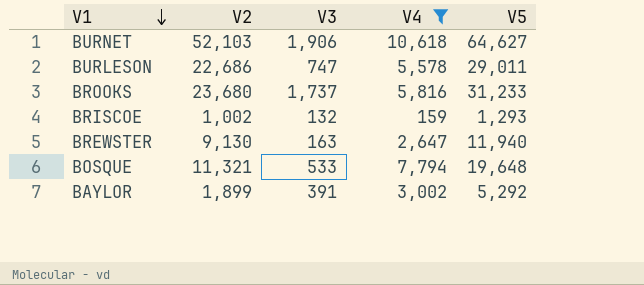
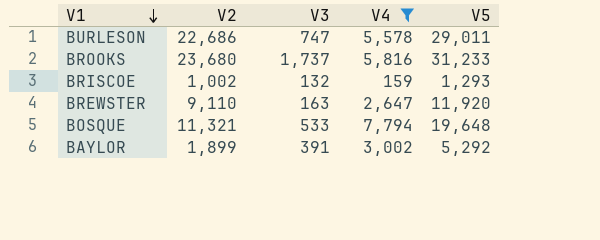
row BURNET: 52,103 | 1,906 | 10,618 | 64,627 -> none
BREWSTER | V2: 9,130 -> 9,110
BREWSTER | V5: 11,940 -> 11,920

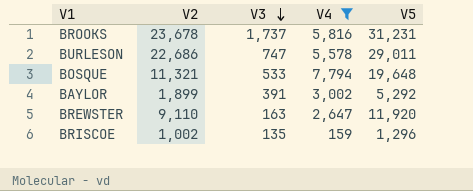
row order: V1 descending -> V3 descending
BROOKS | V2: 23,680 -> 23,678
BROOKS | V5: 31,233 -> 31,231
BRISCOE | V3: 132 -> 135
BRISCOE | V5: 1,293 -> 1,296

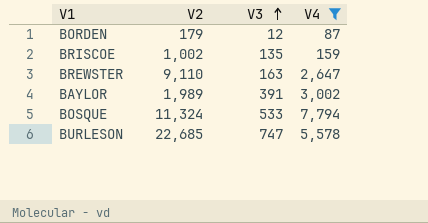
row order: V3 descending -> V3 ascending
column V5 | formula: [V2] + [V3] + [V4] -> none
row BROOKS: 23,678 | 1,737 | 5,816 | 31,231 -> none
row BORDEN: none -> 179 | 12 | 87
BAYLOR | V2: 1,899 -> 1,989
BOSQUE | V2: 11,321 -> 11,324
BURLESON | V2: 22,686 -> 22,685

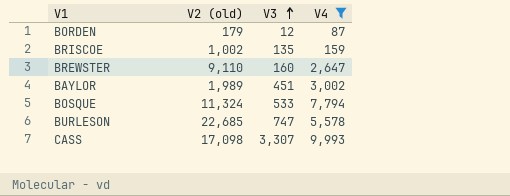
column name: V2 -> V2 (old)
BREWSTER | V3: 163 -> 160
BAYLOR | V3: 391 -> 451
row CASS: none -> 17,098 | 3,307 | 9,993

